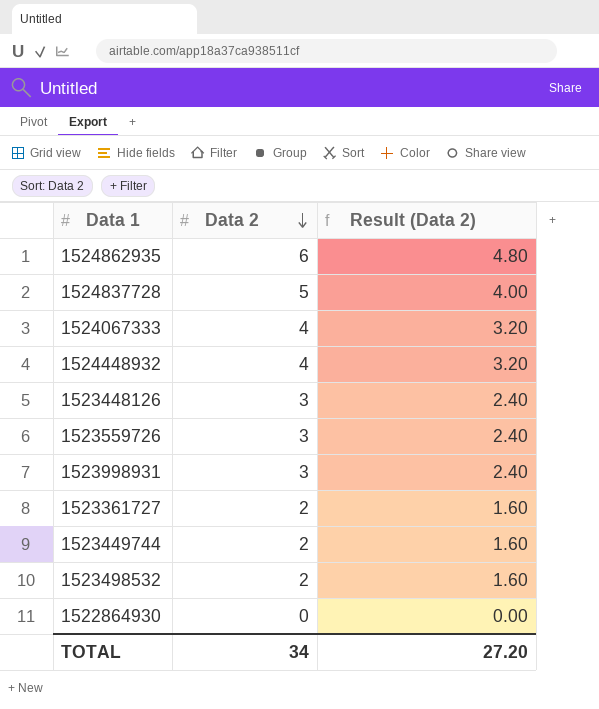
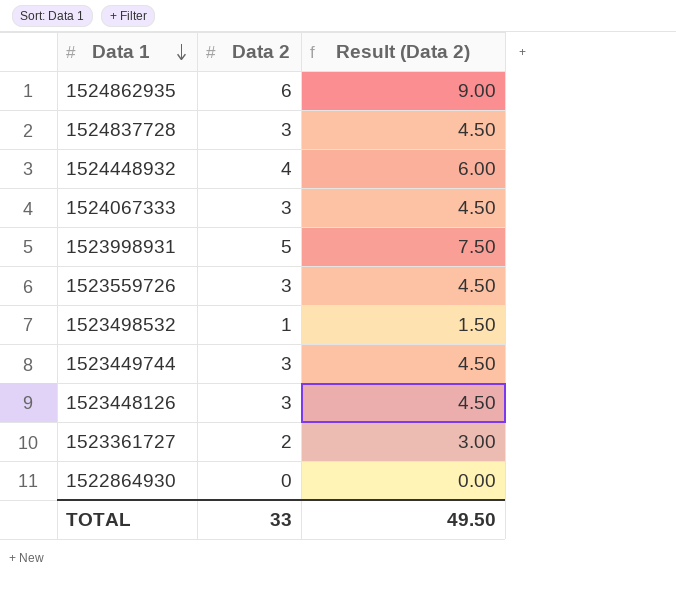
row order: Data 2 descending -> Data 1 descending
column Result (Data 2) | formula: [Data 2] * 0.8 -> [Data 2] * 1.5
1524837728 | Data 2: 5 -> 3
1524067333 | Data 2: 4 -> 3
1523998931 | Data 2: 3 -> 5
1523498532 | Data 2: 2 -> 1
1523449744 | Data 2: 2 -> 3
TOTAL | Data 2: 34 -> 33
TOTAL | Result (Data 2): 27.20 -> 49.50

